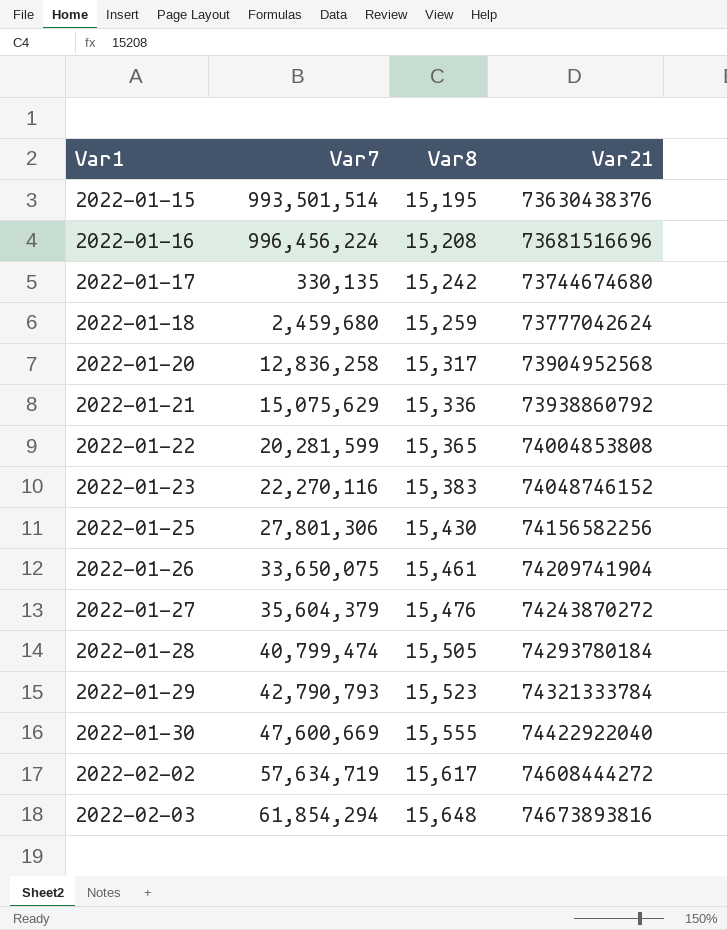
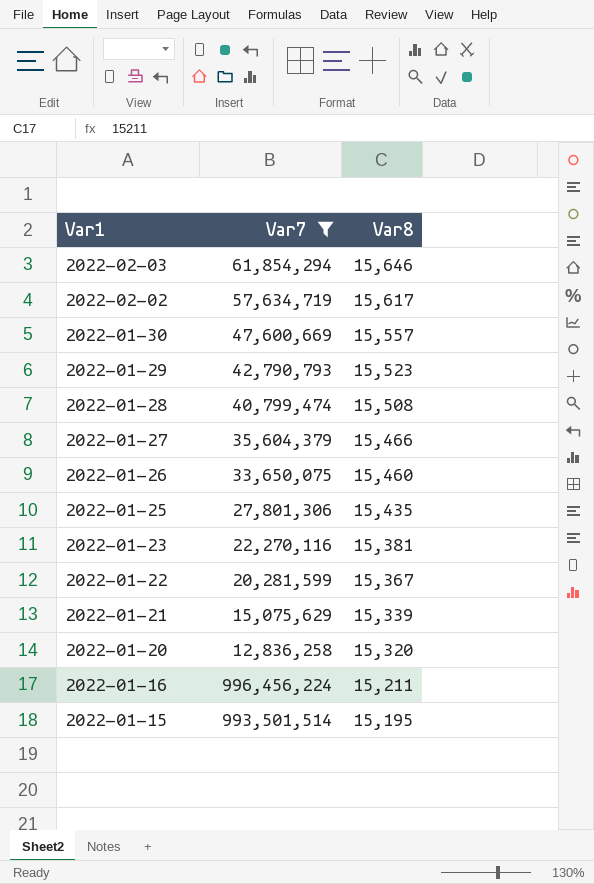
filter: none -> Var7 >= 12,836,258
row order: Var1 ascending -> Var1 descending
column Var21 | position: 4 -> none
2022-02-03 | Var8: 15,648 -> 15,646
2022-01-30 | Var8: 15,555 -> 15,557
2022-01-28 | Var8: 15,505 -> 15,508
2022-01-27 | Var8: 15,476 -> 15,466
2022-01-26 | Var8: 15,461 -> 15,460
2022-01-25 | Var8: 15,430 -> 15,435
2022-01-23 | Var8: 15,383 -> 15,381
2022-01-22 | Var8: 15,365 -> 15,367
2022-01-21 | Var8: 15,336 -> 15,339
2022-01-20 | Var8: 15,317 -> 15,320
2022-01-16 | Var8: 15,208 -> 15,211

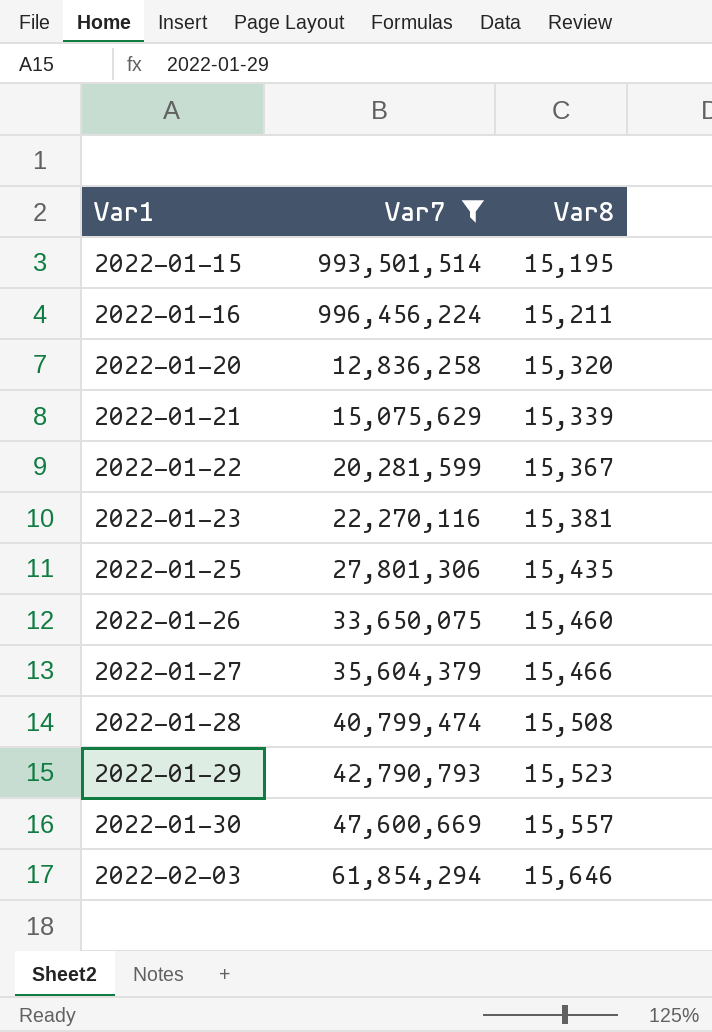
row order: Var1 descending -> Var1 ascending
row 2022-02-02: 57,634,719 | 15,617 -> none

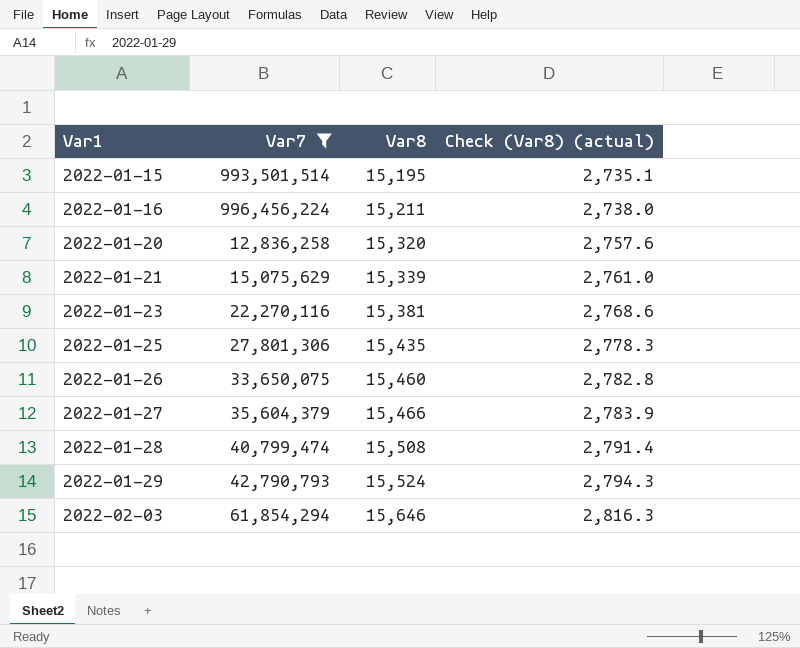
column Check (Var8) (actual) | formula: none -> [Var8] * 0.18
row 2022-01-22: 20,281,599 | 15,367 -> none
row 2022-01-30: 47,600,669 | 15,557 -> none
2022-01-29 | Var8: 15,523 -> 15,524

